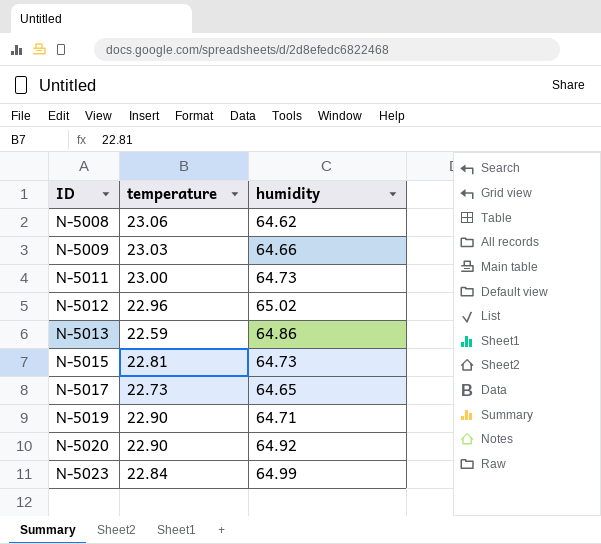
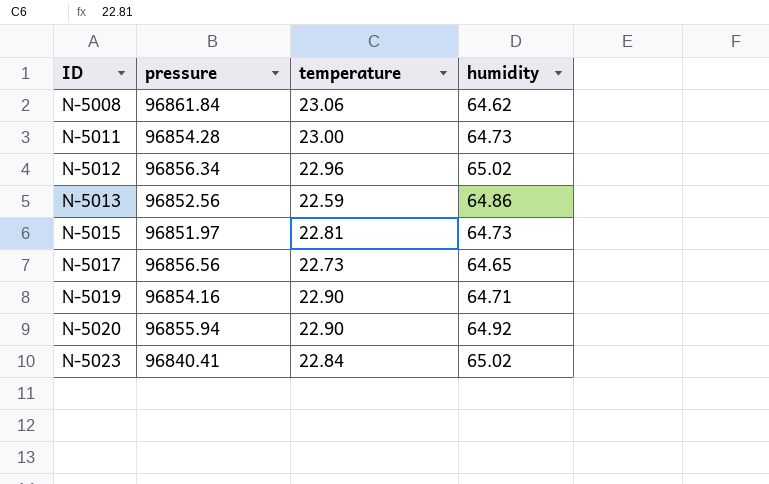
column pressure | position: none -> 2
row N-5009: 23.03 | 64.66 -> none
N-5023 | humidity: 64.99 -> 65.02

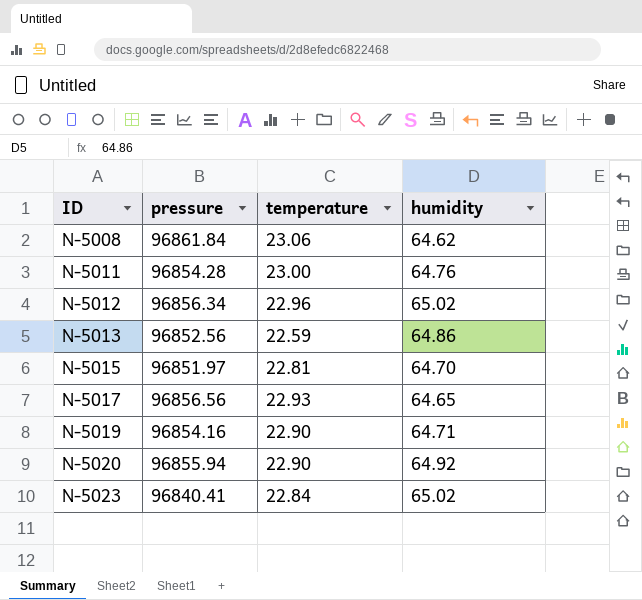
N-5011 | humidity: 64.73 -> 64.76
N-5015 | humidity: 64.73 -> 64.70
N-5017 | temperature: 22.73 -> 22.93

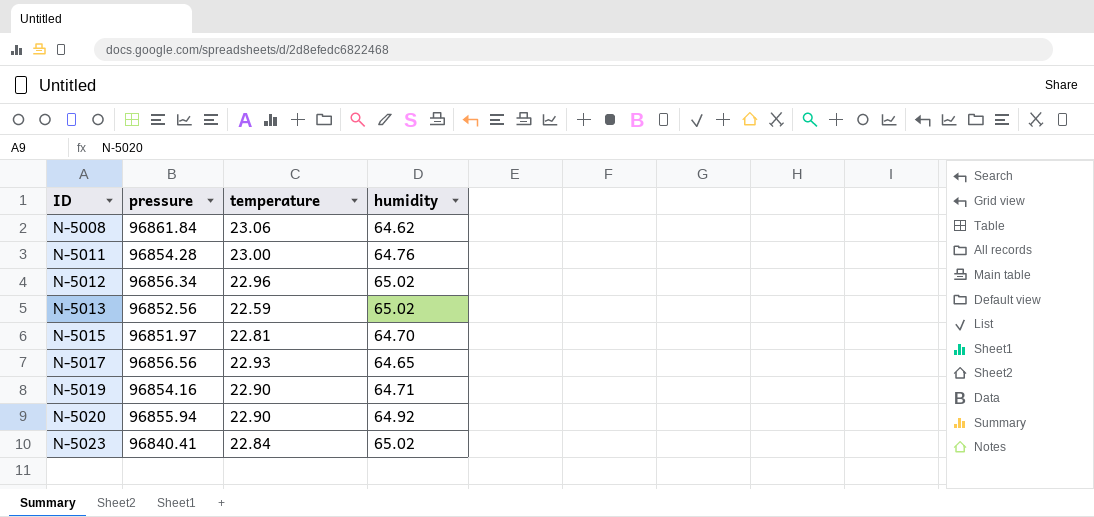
N-5013 | humidity: 64.86 -> 65.02

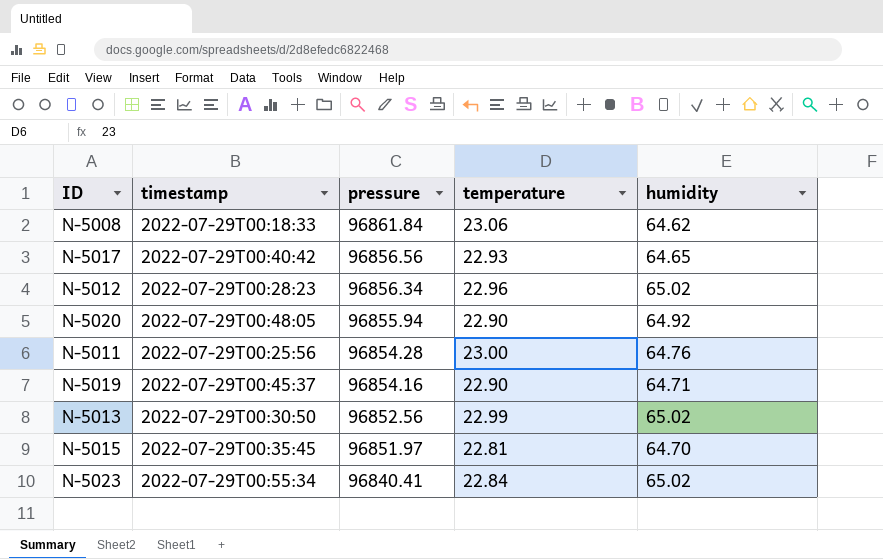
row order: ID ascending -> pressure descending
column timestamp | position: none -> 2
N-5013 | temperature: 22.59 -> 22.99

